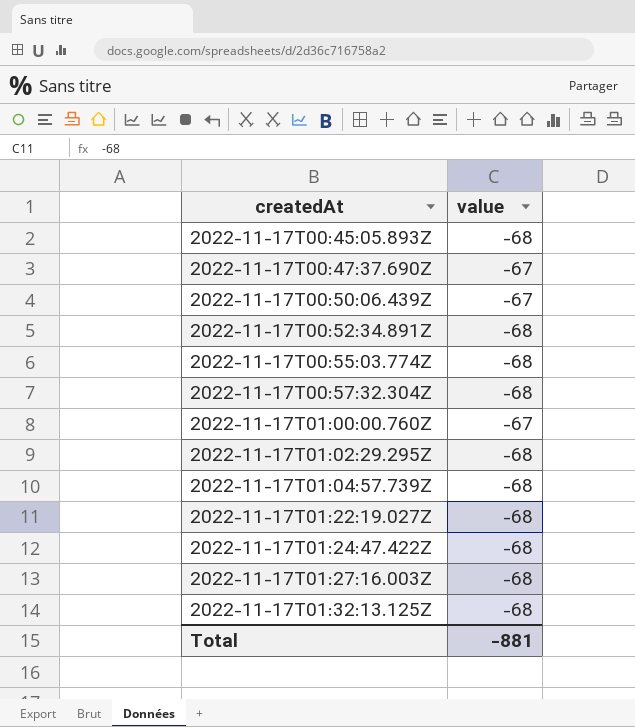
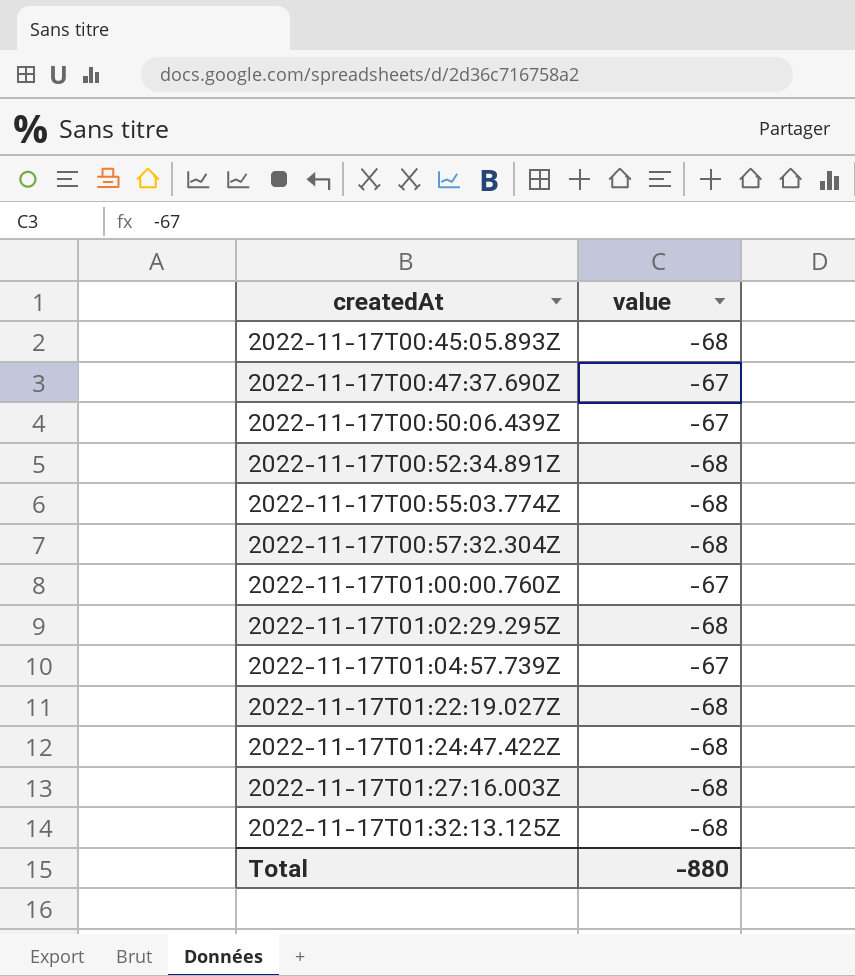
2022-11-17T01:04:57.739Z | value: -68 -> -67
Total | value: -881 -> -880

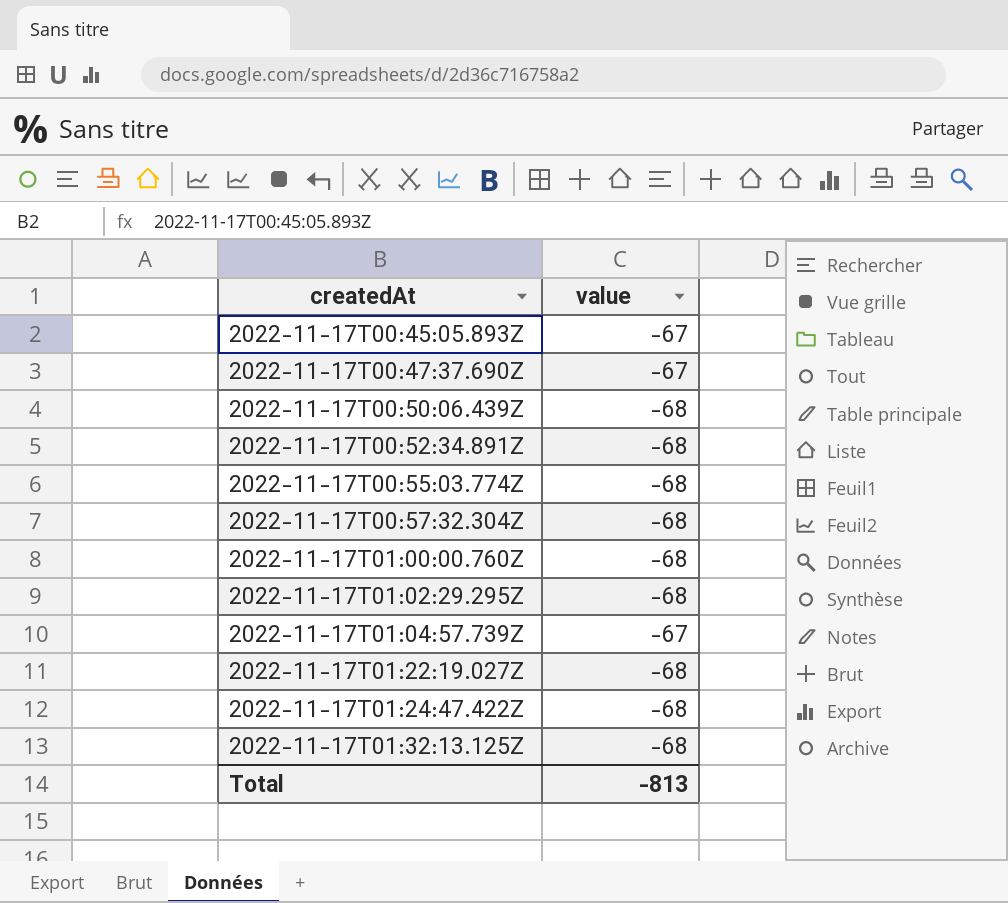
row 2022-11-17T01:27:16.003Z: -68 -> none
2022-11-17T00:45:05.893Z | value: -68 -> -67
2022-11-17T00:50:06.439Z | value: -67 -> -68
2022-11-17T01:00:00.760Z | value: -67 -> -68
Total | value: -880 -> -813

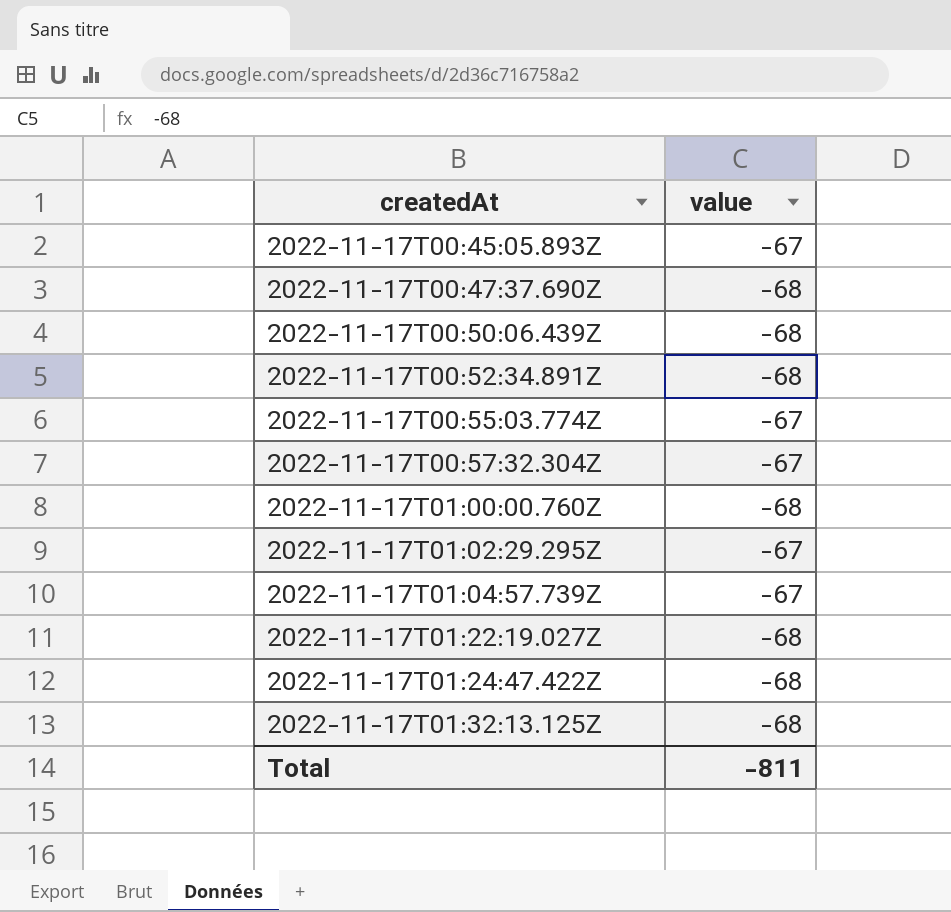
2022-11-17T00:47:37.690Z | value: -67 -> -68
2022-11-17T00:55:03.774Z | value: -68 -> -67
2022-11-17T00:57:32.304Z | value: -68 -> -67
2022-11-17T01:02:29.295Z | value: -68 -> -67
Total | value: -813 -> -811

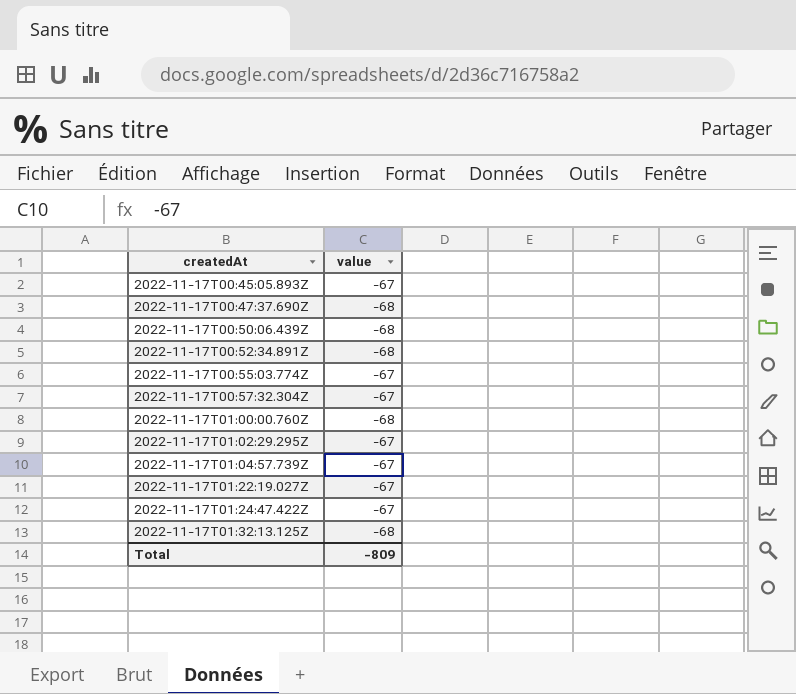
2022-11-17T01:22:19.027Z | value: -68 -> -67
2022-11-17T01:24:47.422Z | value: -68 -> -67
Total | value: -811 -> -809

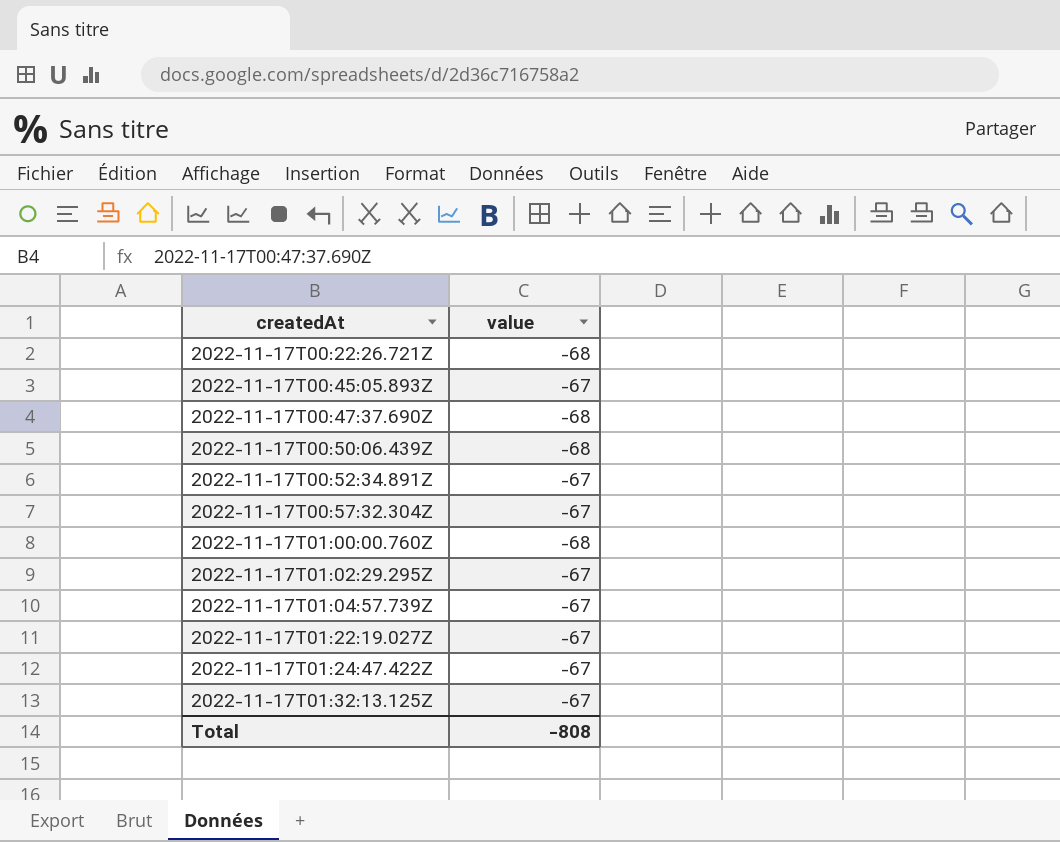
row 2022-11-17T00:55:03.774Z: -67 -> none
row 2022-11-17T00:22:26.721Z: none -> -68
2022-11-17T00:52:34.891Z | value: -68 -> -67
2022-11-17T01:32:13.125Z | value: -68 -> -67
Total | value: -809 -> -808

